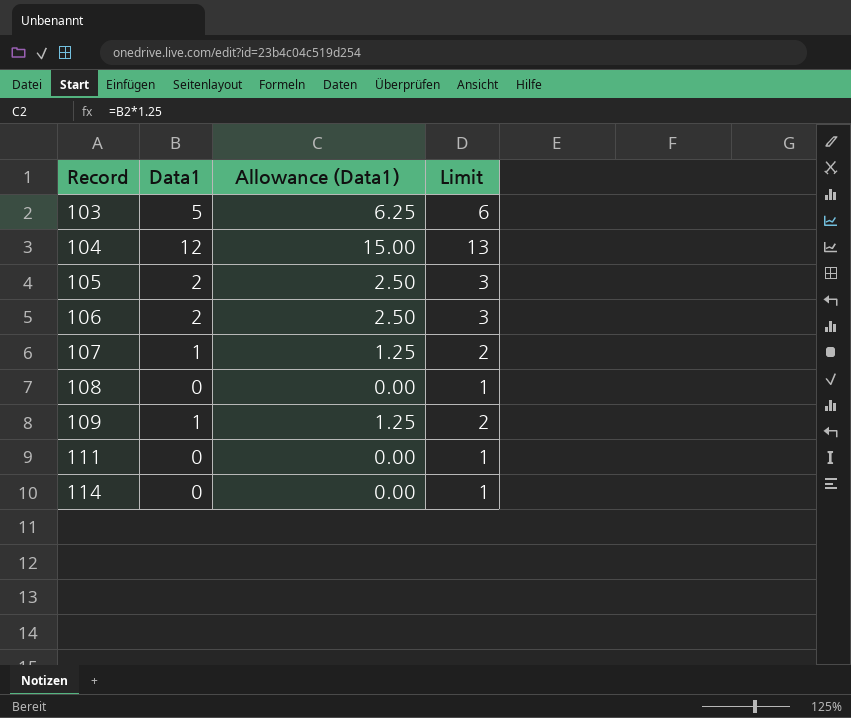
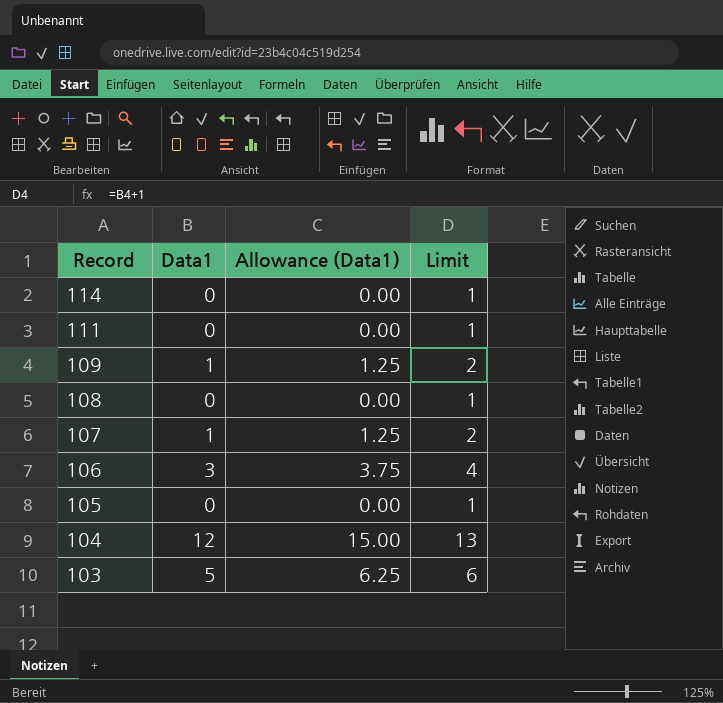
row order: Record ascending -> Record descending
106 | Data1: 2 -> 3
106 | Allowance (Data1): 2.50 -> 3.75
106 | Limit: 3 -> 4
105 | Data1: 2 -> 0
105 | Allowance (Data1): 2.50 -> 0.00
105 | Limit: 3 -> 1

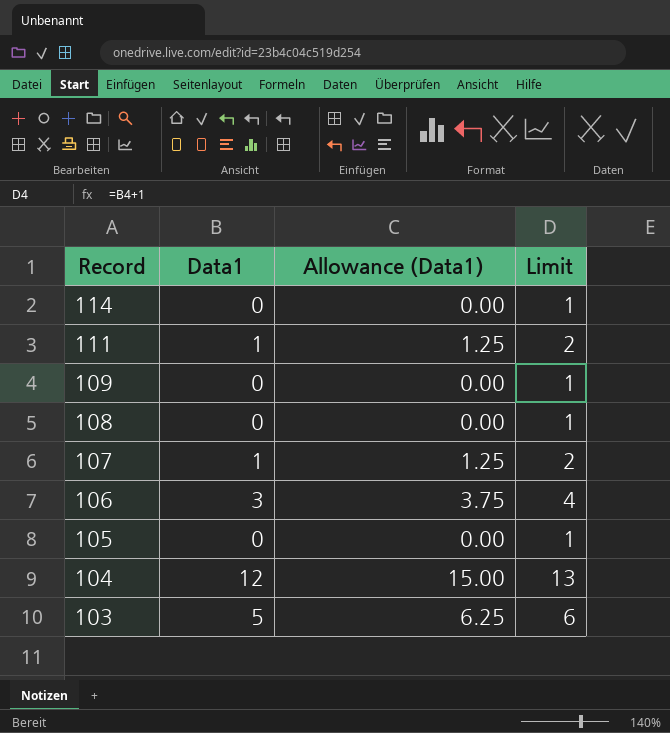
111 | Data1: 0 -> 1
111 | Allowance (Data1): 0.00 -> 1.25
111 | Limit: 1 -> 2
109 | Data1: 1 -> 0
109 | Allowance (Data1): 1.25 -> 0.00
109 | Limit: 2 -> 1

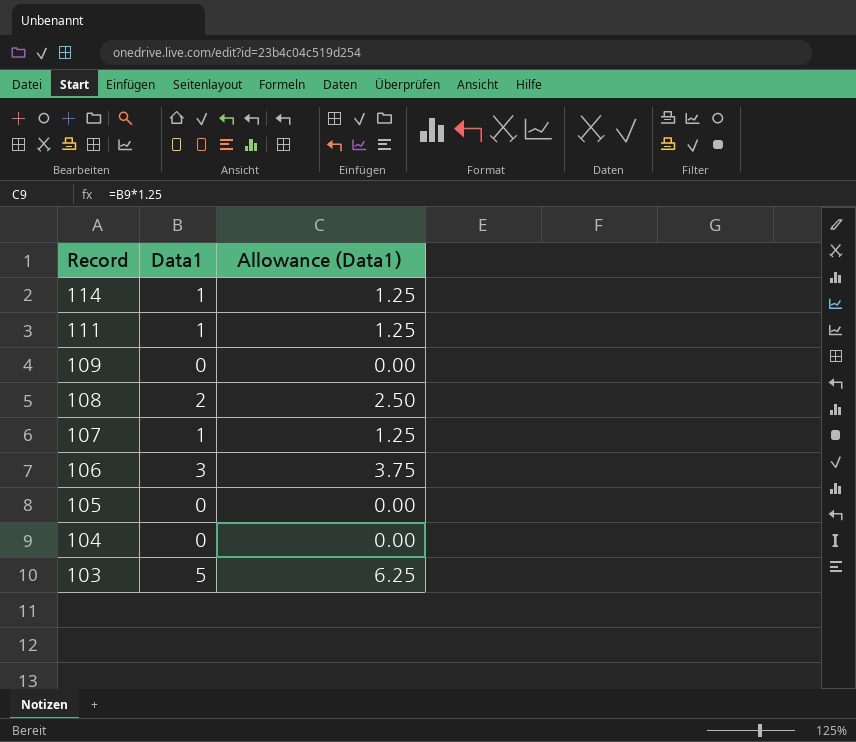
column Limit | formula: [Data1] + 1 -> none
114 | Data1: 0 -> 1
114 | Allowance (Data1): 0.00 -> 1.25
108 | Data1: 0 -> 2
108 | Allowance (Data1): 0.00 -> 2.50
104 | Data1: 12 -> 0
104 | Allowance (Data1): 15.00 -> 0.00

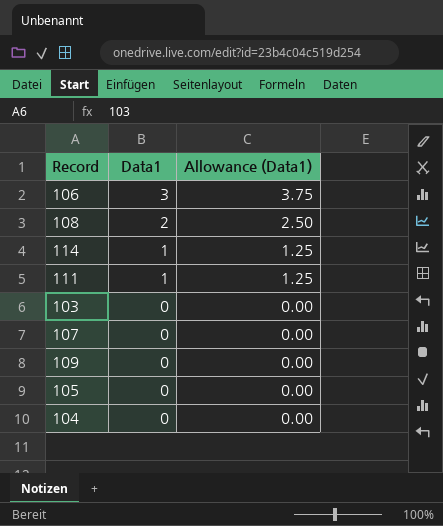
row order: Record descending -> Data1 descending
103 | Data1: 5 -> 0
103 | Allowance (Data1): 6.25 -> 0.00
107 | Data1: 1 -> 0
107 | Allowance (Data1): 1.25 -> 0.00

